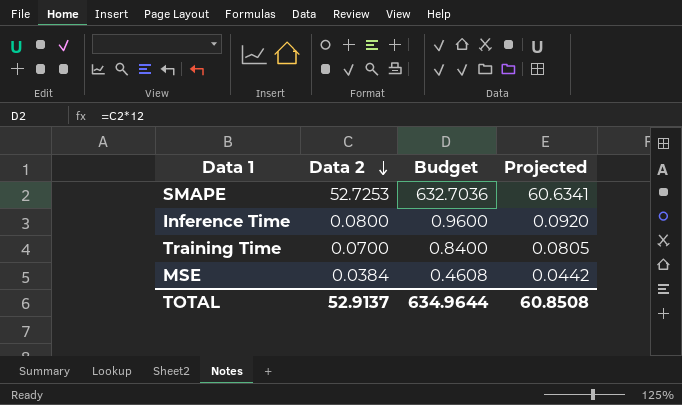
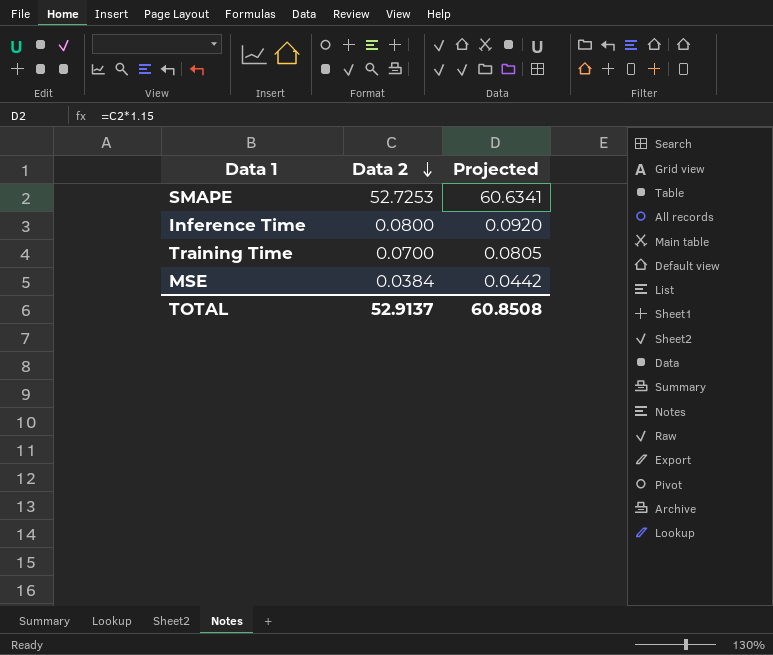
column Budget | formula: [Data 2] * 12 -> none

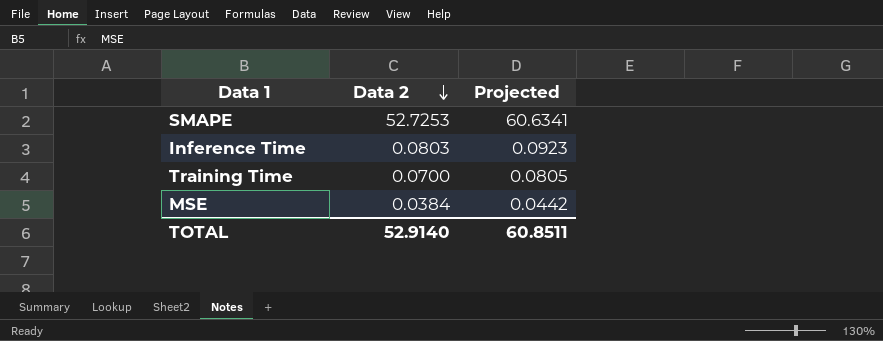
Inference Time | Data 2: 0.0800 -> 0.0803
Inference Time | Projected: 0.0920 -> 0.0923
TOTAL | Data 2: 52.9137 -> 52.9140
TOTAL | Projected: 60.8508 -> 60.8511

